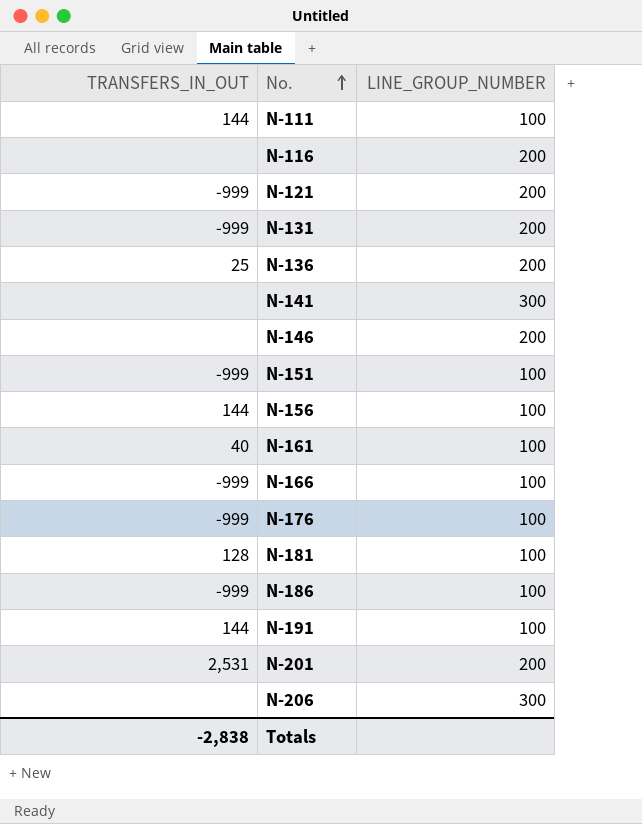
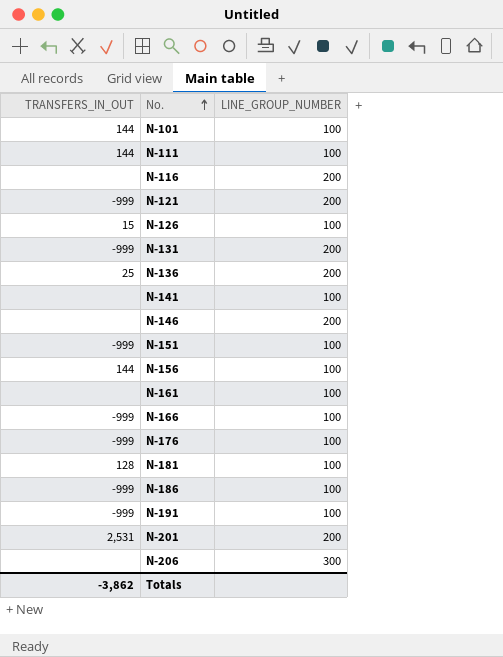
row N-101: none -> 144 | 100
row N-126: none -> 15 | 100
N-141 | LINE_GROUP_NUMBER: 300 -> 100
N-161 | TRANSFERS_IN_OUT: 40 -> none
N-191 | TRANSFERS_IN_OUT: 144 -> -999
Totals | TRANSFERS_IN_OUT: -2,838 -> -3,862

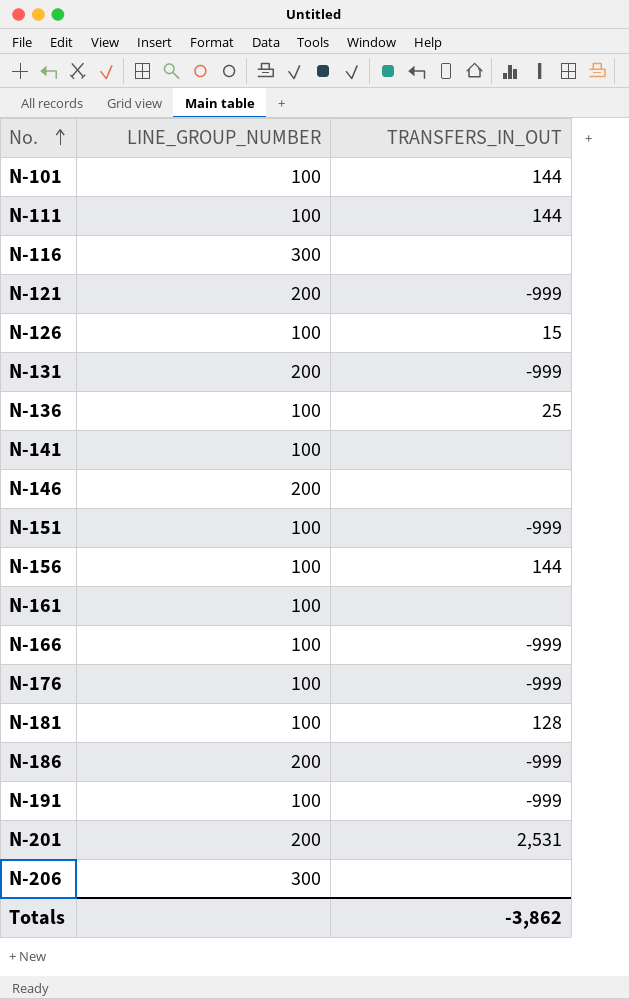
column TRANSFERS_IN_OUT | position: 1 -> 3
N-116 | LINE_GROUP_NUMBER: 200 -> 300
N-136 | LINE_GROUP_NUMBER: 200 -> 100
N-186 | LINE_GROUP_NUMBER: 100 -> 200

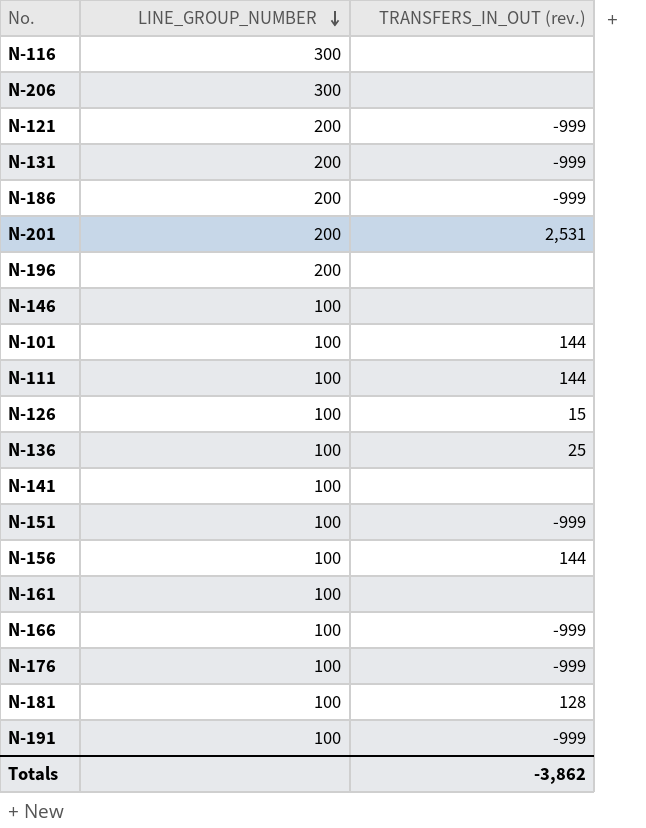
row order: No. ascending -> LINE_GROUP_NUMBER descending
column name: TRANSFERS_IN_OUT -> TRANSFERS_IN_OUT (rev.)
row N-196: none -> 200 | none
N-146 | LINE_GROUP_NUMBER: 200 -> 100

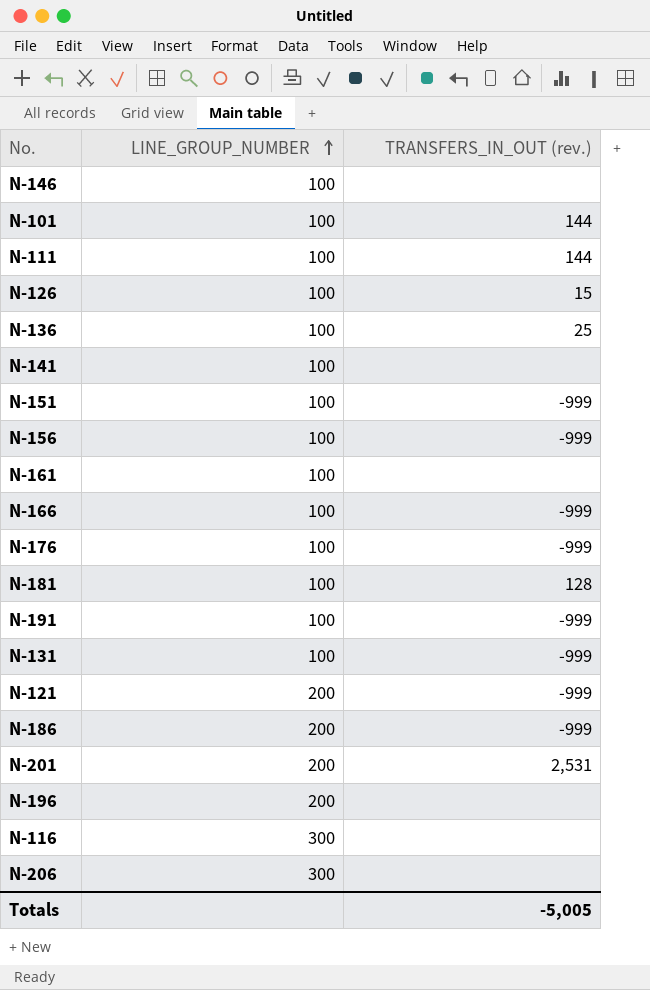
row order: LINE_GROUP_NUMBER descending -> LINE_GROUP_NUMBER ascending
N-156 | TRANSFERS_IN_OUT (rev.): 144 -> -999
N-131 | LINE_GROUP_NUMBER: 200 -> 100
Totals | TRANSFERS_IN_OUT (rev.): -3,862 -> -5,005

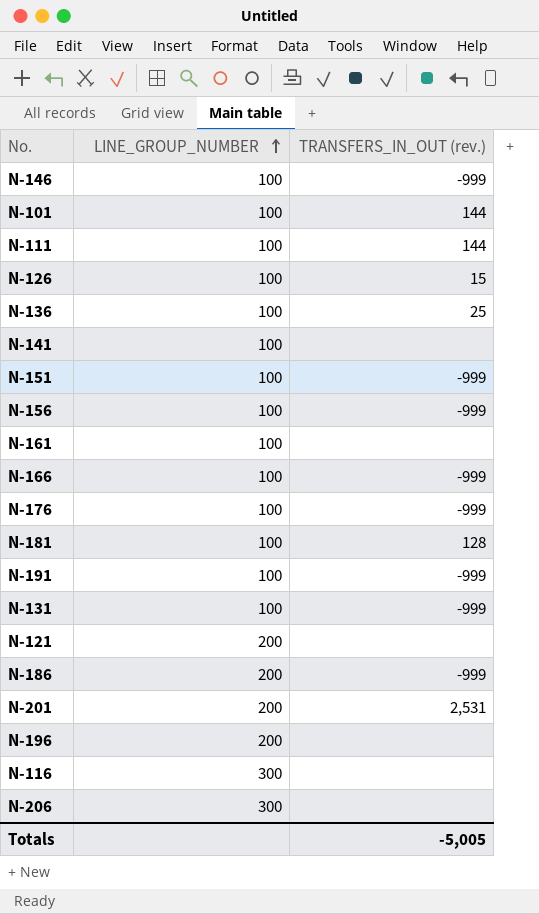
N-146 | TRANSFERS_IN_OUT (rev.): none -> -999
N-121 | TRANSFERS_IN_OUT (rev.): -999 -> none

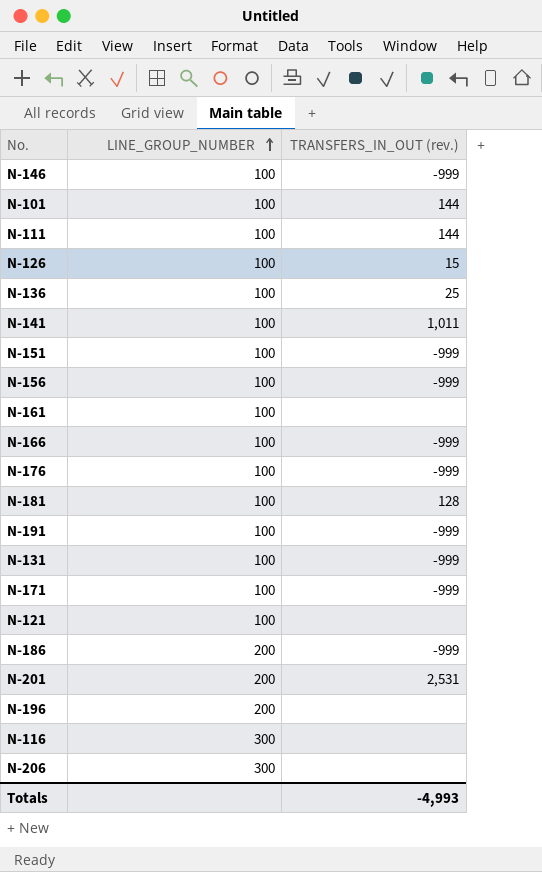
N-141 | TRANSFERS_IN_OUT (rev.): none -> 1,011
row N-171: none -> 100 | -999
N-121 | LINE_GROUP_NUMBER: 200 -> 100
Totals | TRANSFERS_IN_OUT (rev.): -5,005 -> -4,993

